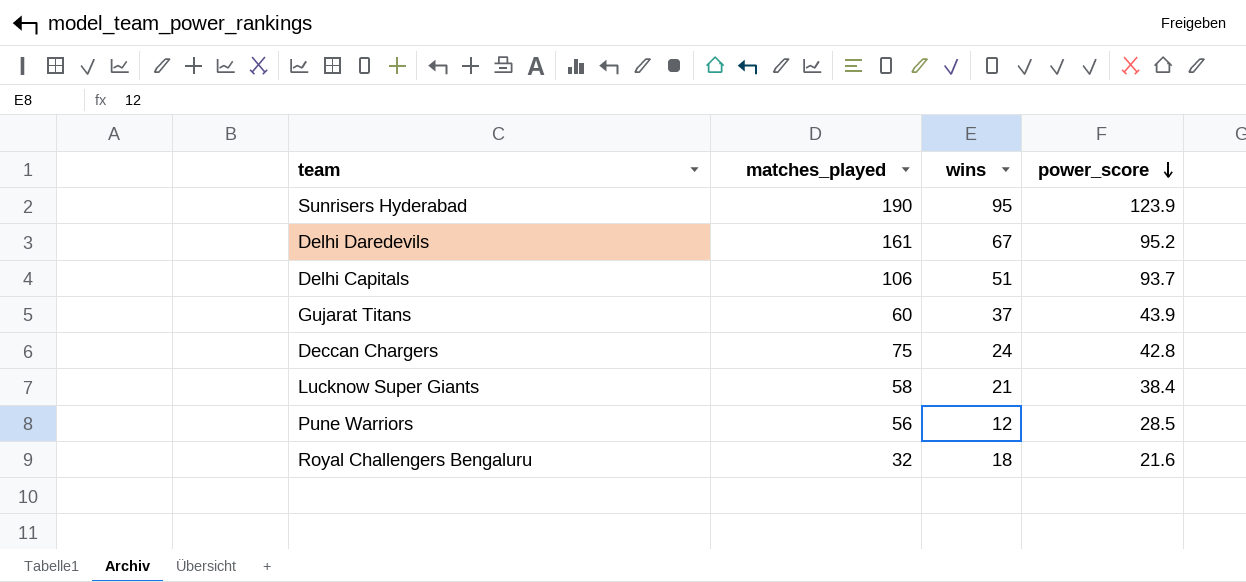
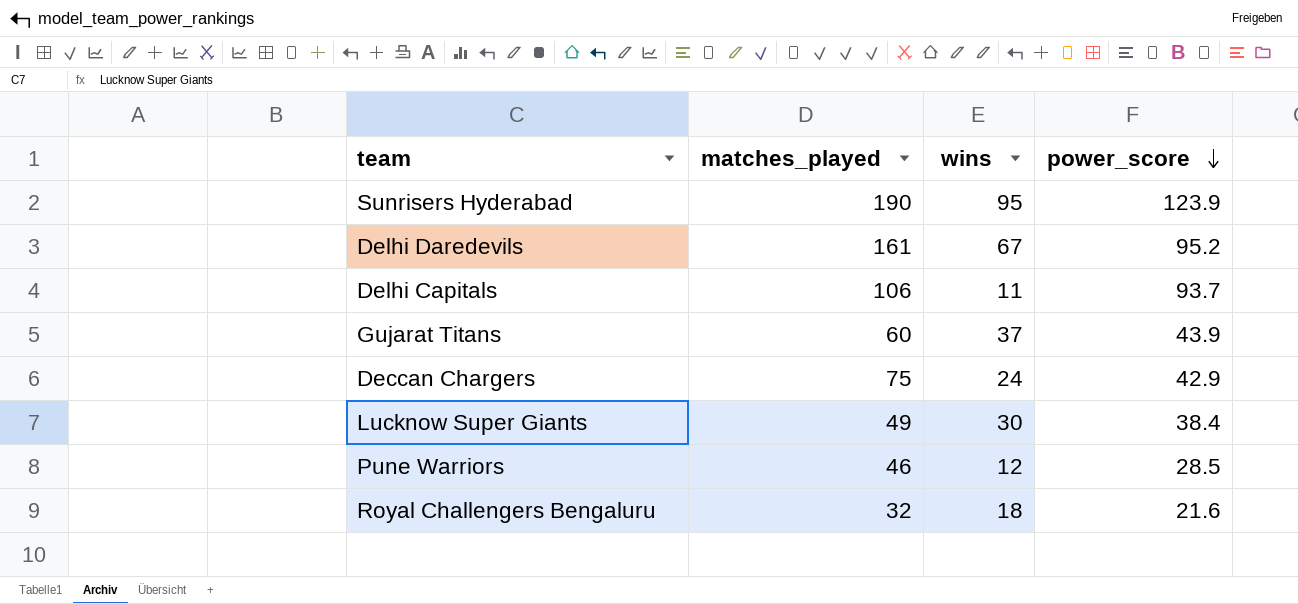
Delhi Capitals | wins: 51 -> 11
Deccan Chargers | power_score: 42.8 -> 42.9
Lucknow Super Giants | matches_played: 58 -> 49
Lucknow Super Giants | wins: 21 -> 30
Pune Warriors | matches_played: 56 -> 46

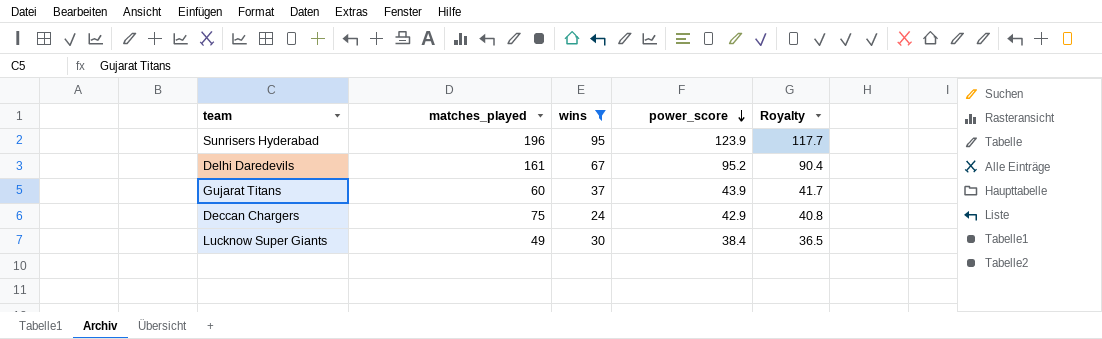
filter: none -> wins >= 24
column Royalty | formula: none -> [power_score] * 0.95
Sunrisers Hyderabad | matches_played: 190 -> 196

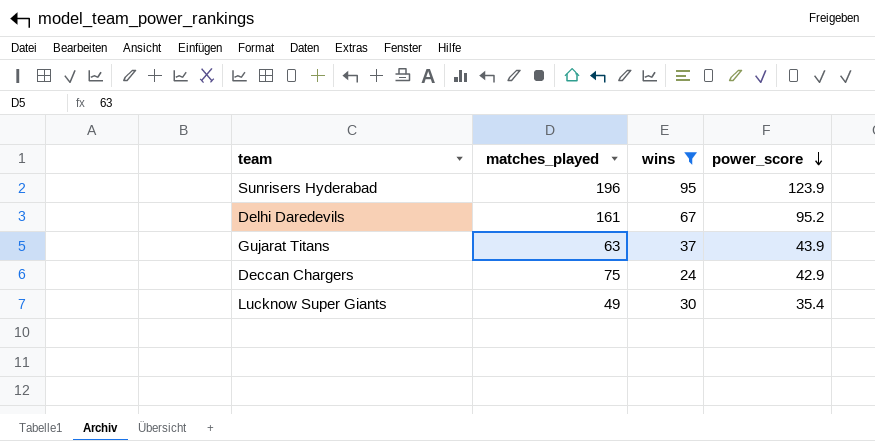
column Royalty | formula: [power_score] * 0.95 -> none
Gujarat Titans | matches_played: 60 -> 63
Lucknow Super Giants | power_score: 38.4 -> 35.4

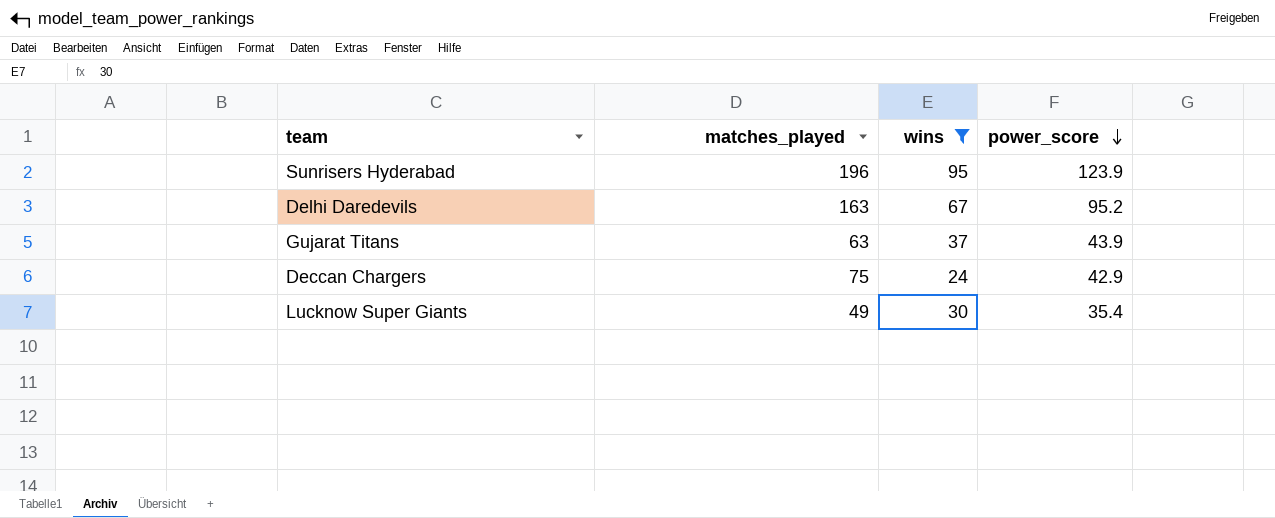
Delhi Daredevils | matches_played: 161 -> 163

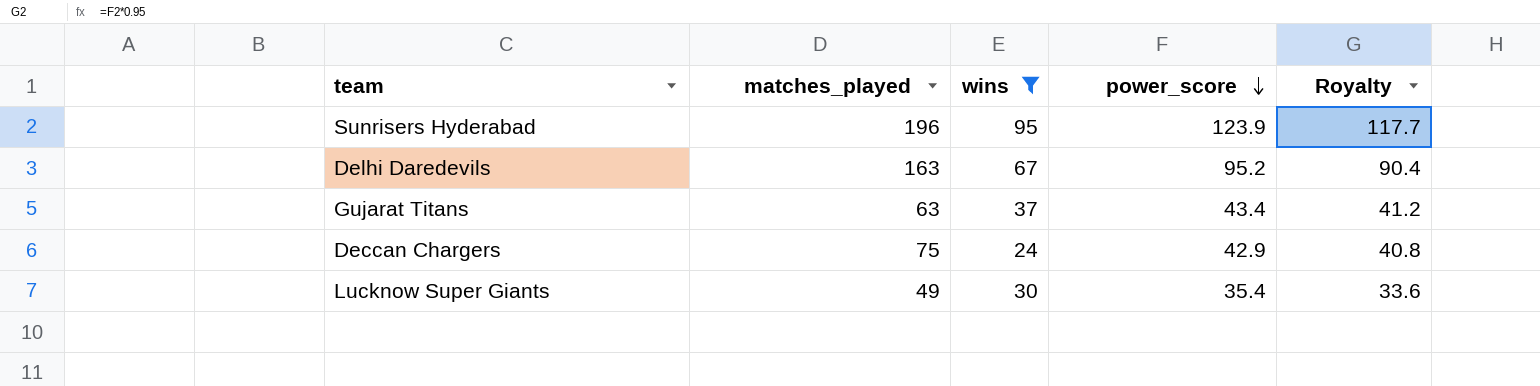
column Royalty | formula: none -> [power_score] * 0.95
Gujarat Titans | power_score: 43.9 -> 43.4

